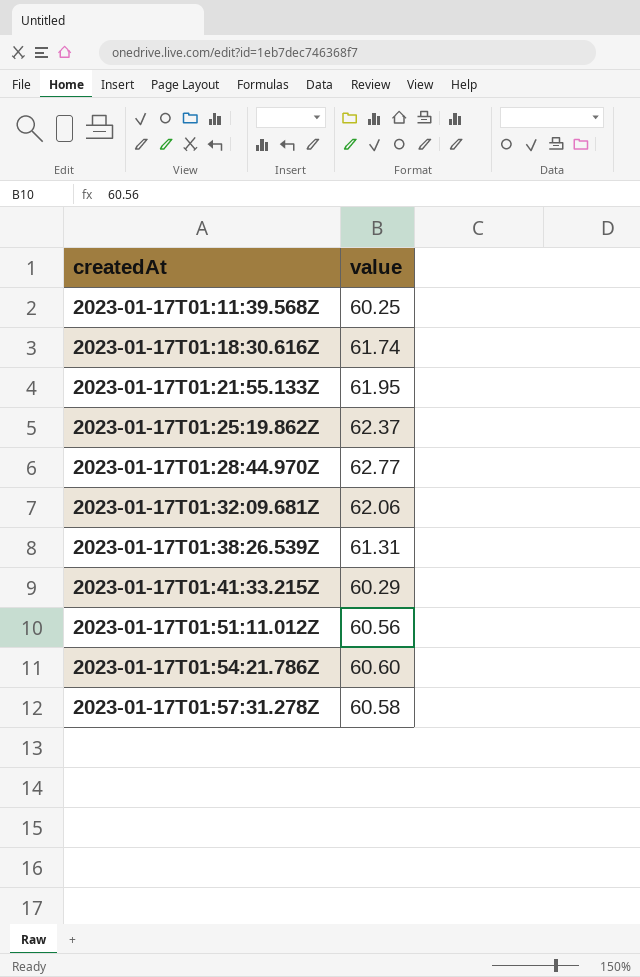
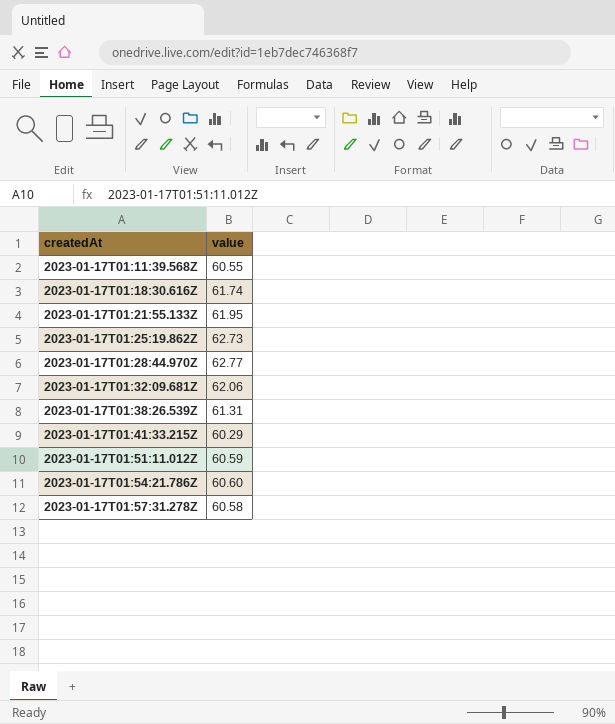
2023-01-17T01:11:39.568Z | value: 60.25 -> 60.55
2023-01-17T01:25:19.862Z | value: 62.37 -> 62.73
2023-01-17T01:51:11.012Z | value: 60.56 -> 60.59

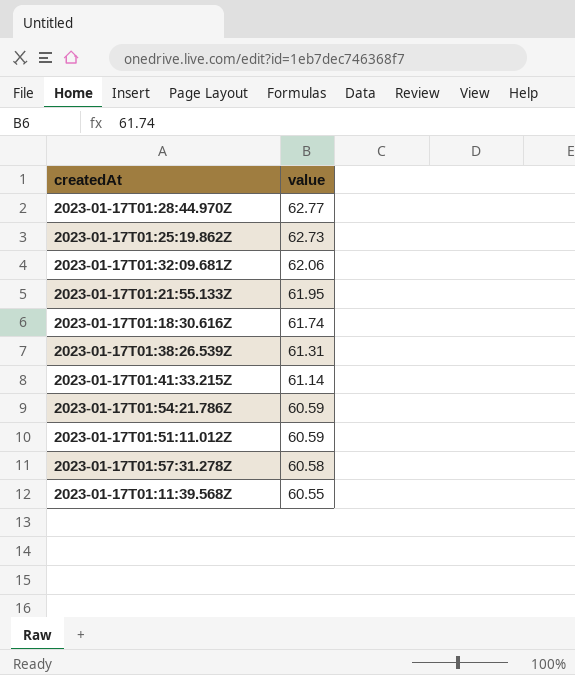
row order: createdAt ascending -> value descending
2023-01-17T01:41:33.215Z | value: 60.29 -> 61.14
2023-01-17T01:54:21.786Z | value: 60.60 -> 60.59

